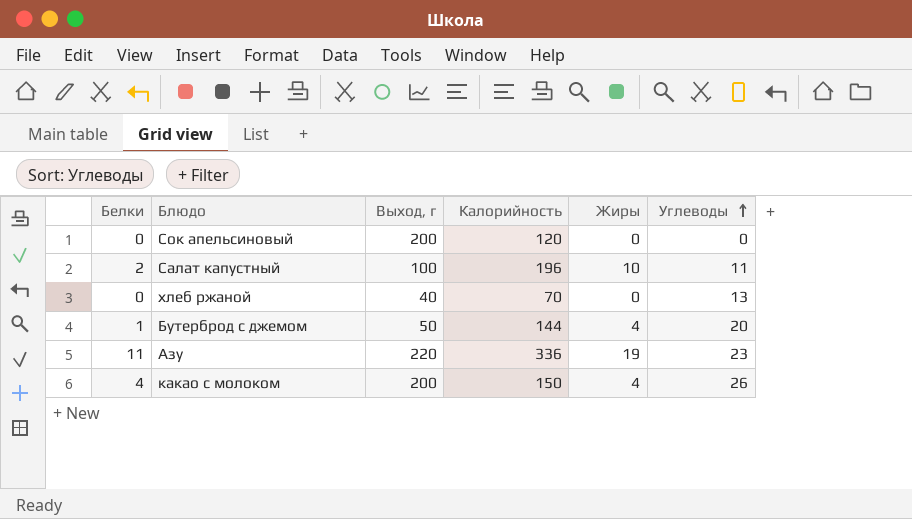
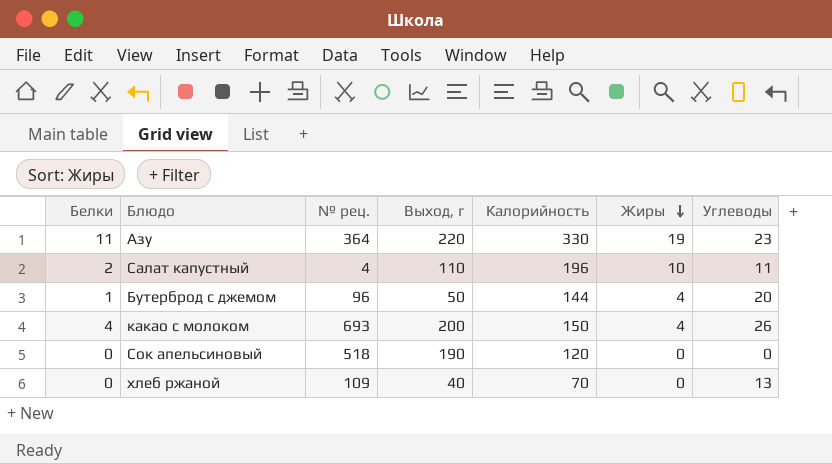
row order: Углеводы ascending -> Жиры descending
column № рец. | position: none -> 3
Азу | Калорийность: 336 -> 330
Салат капустный | Выход, г: 100 -> 110
Сок апельсиновый | Выход, г: 200 -> 190

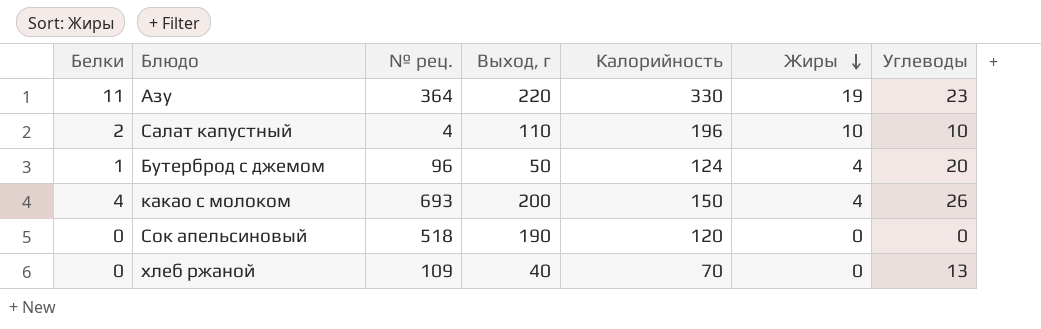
Салат капустный | Углеводы: 11 -> 10
Бутерброд с джемом | Калорийность: 144 -> 124

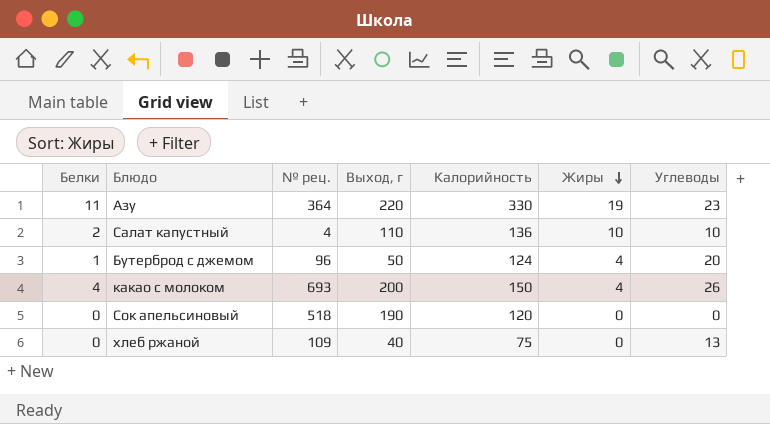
Салат капустный | Калорийность: 196 -> 136
хлеб ржаной | Калорийность: 70 -> 75

